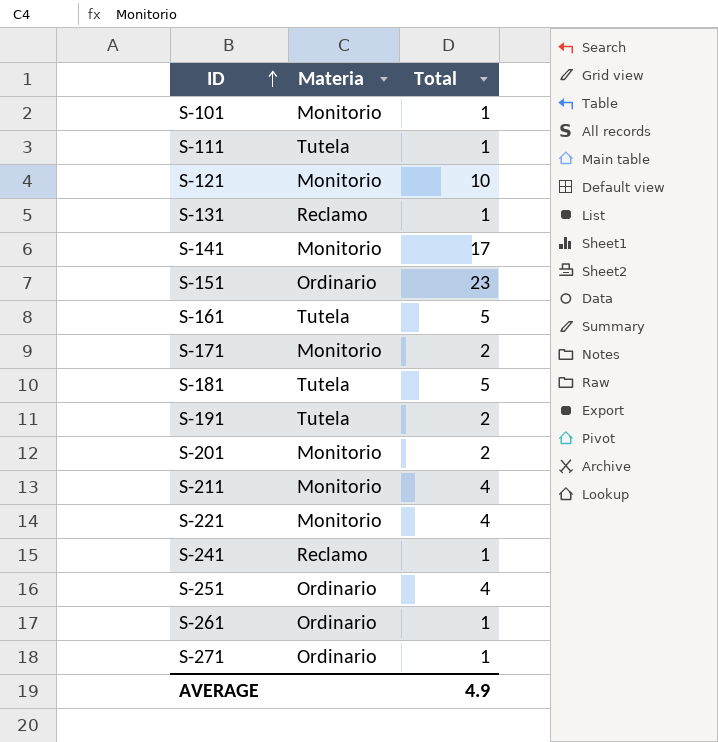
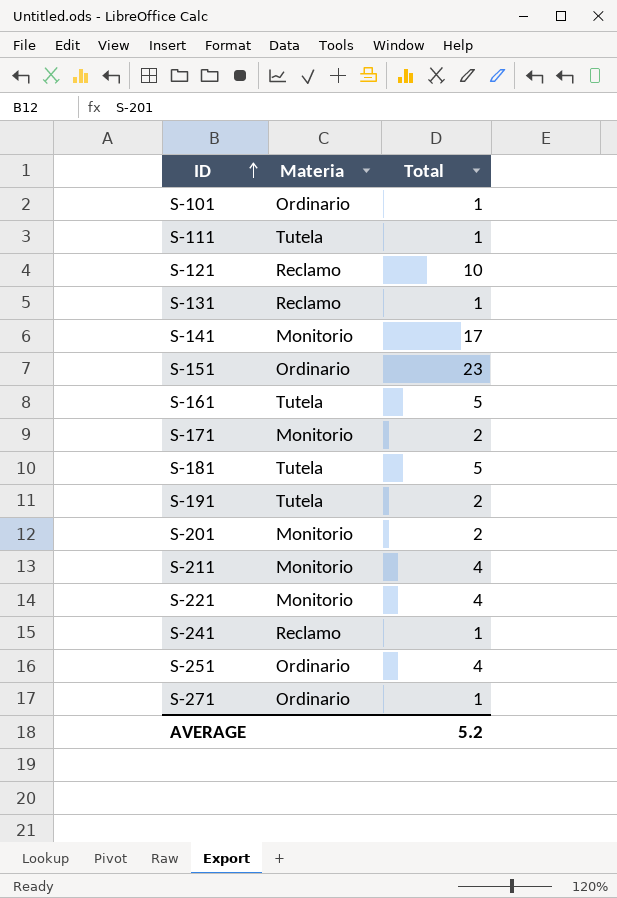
row S-261: Ordinario | 1 -> none
S-101 | Materia: Monitorio -> Ordinario
S-121 | Materia: Monitorio -> Reclamo
AVERAGE | Total: 4.9 -> 5.2

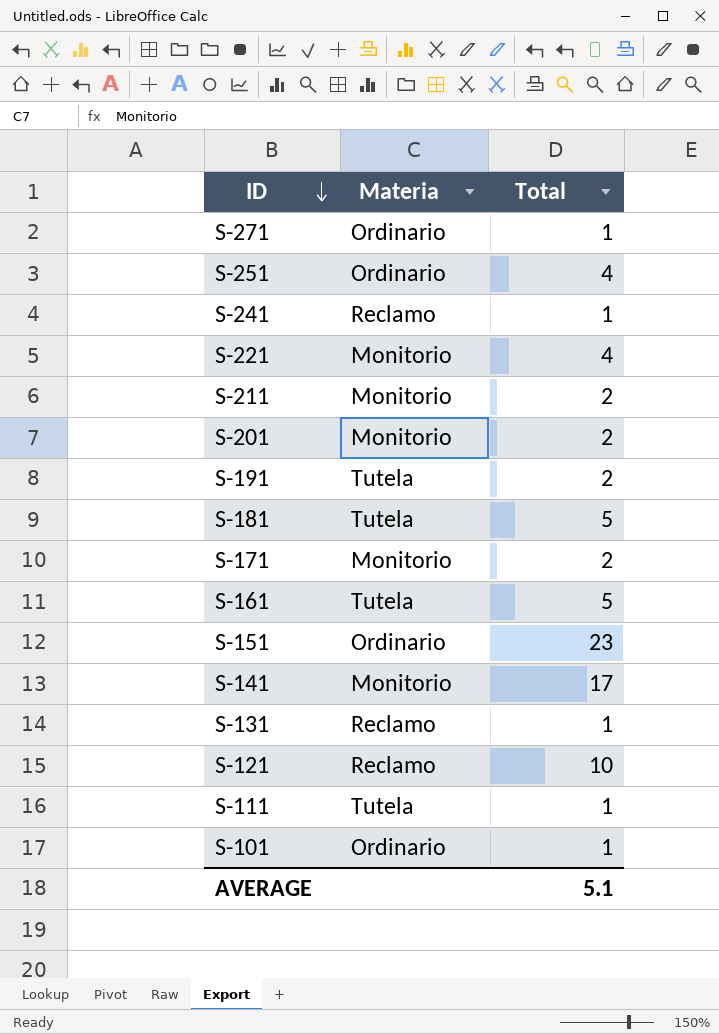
row order: ID ascending -> ID descending
S-211 | Total: 4 -> 2
AVERAGE | Total: 5.2 -> 5.1

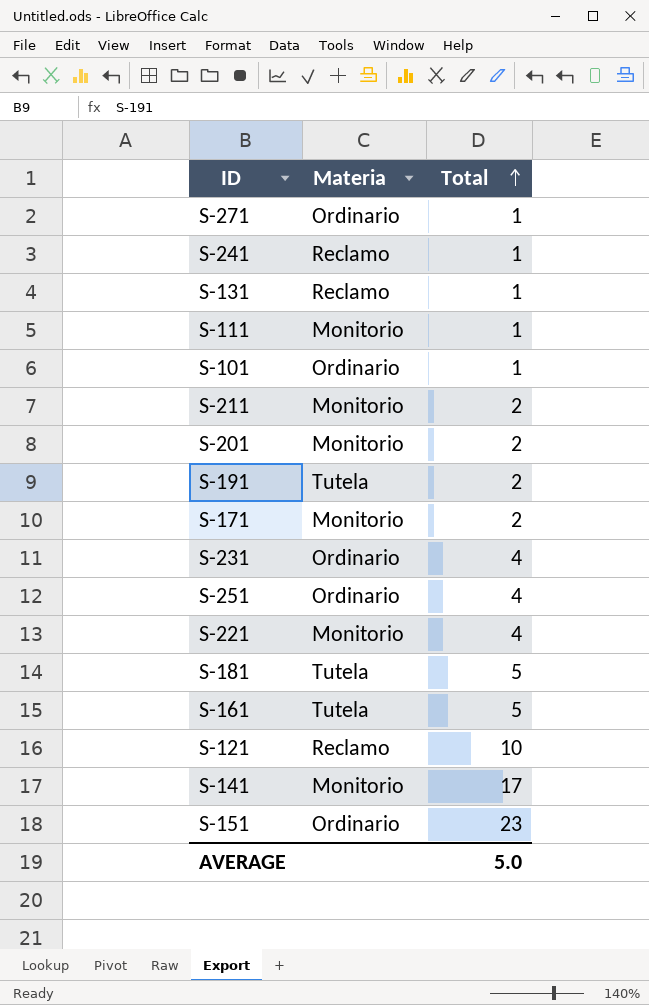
row order: ID descending -> Total ascending
S-111 | Materia: Tutela -> Monitorio
row S-231: none -> Ordinario | 4
AVERAGE | Total: 5.1 -> 5.0

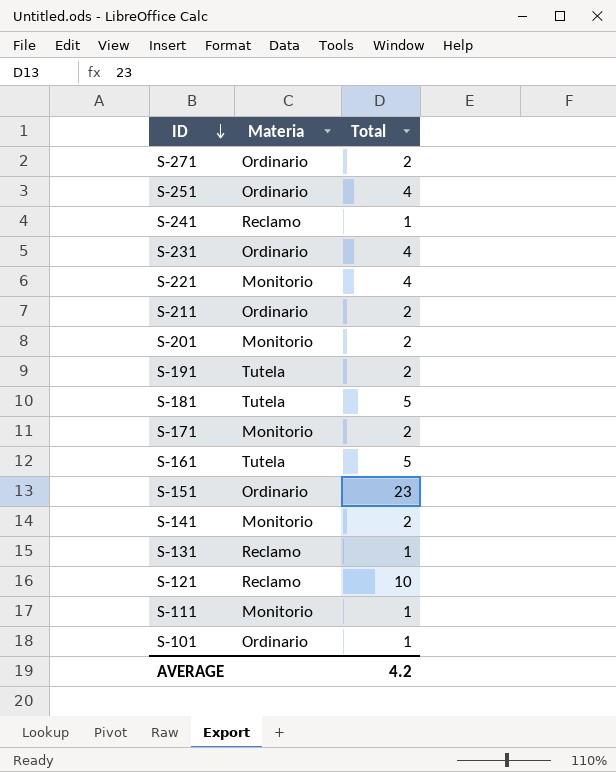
row order: Total ascending -> ID descending
S-271 | Total: 1 -> 2
S-211 | Materia: Monitorio -> Ordinario
S-141 | Total: 17 -> 2
AVERAGE | Total: 5.0 -> 4.2

